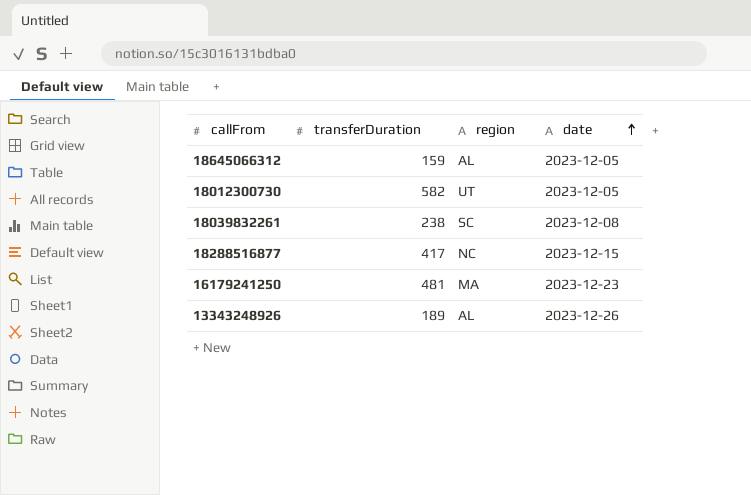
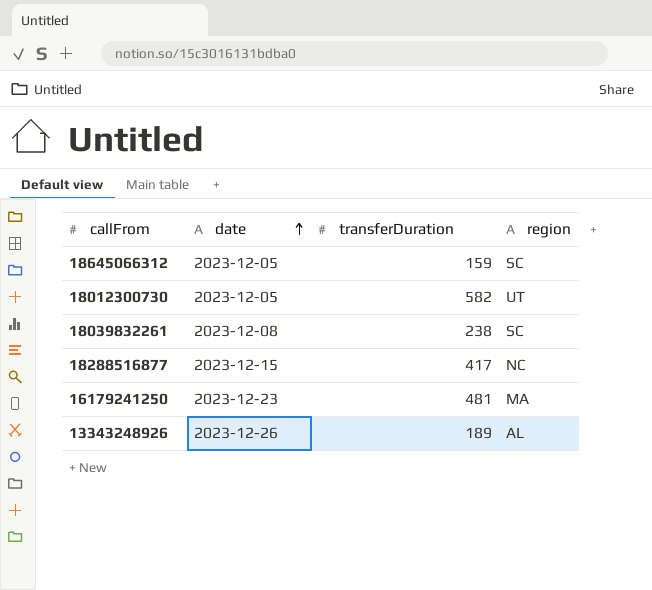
column date | position: 4 -> 2
18645066312 | region: AL -> SC

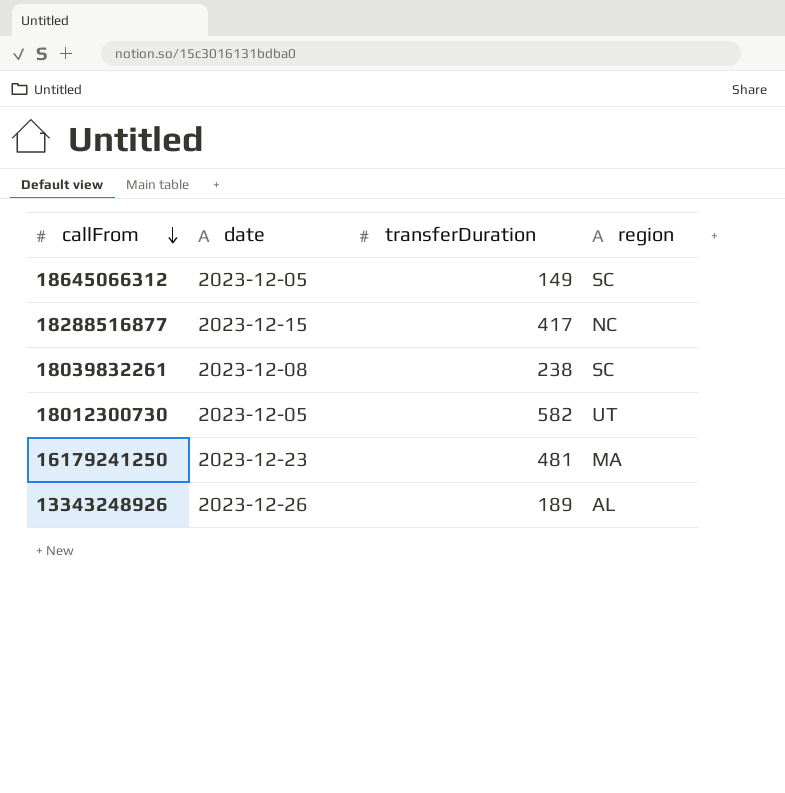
row order: date ascending -> callFrom descending
18645066312 | transferDuration: 159 -> 149

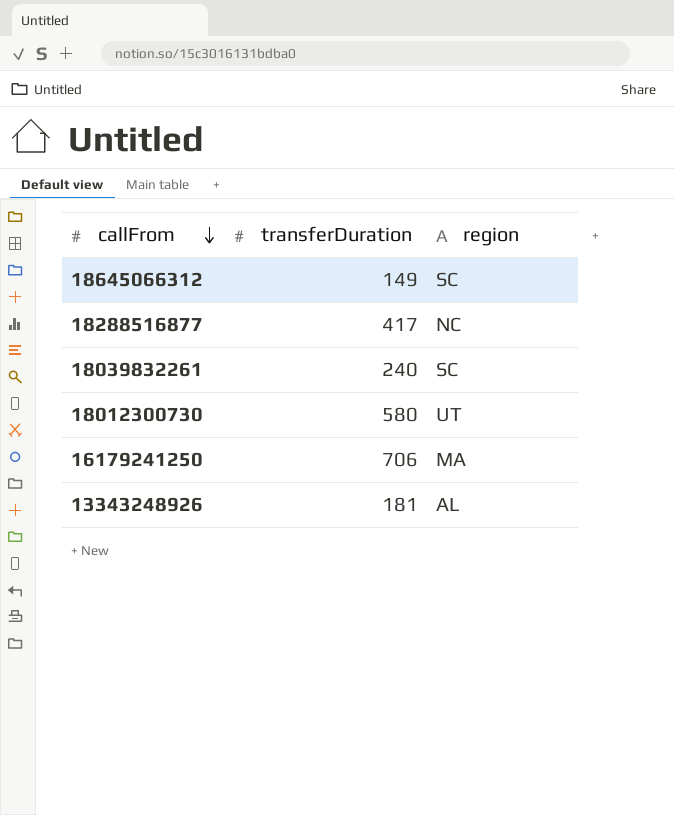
column date | position: 2 -> none
18039832261 | transferDuration: 238 -> 240
18012300730 | transferDuration: 582 -> 580
16179241250 | transferDuration: 481 -> 706
13343248926 | transferDuration: 189 -> 181

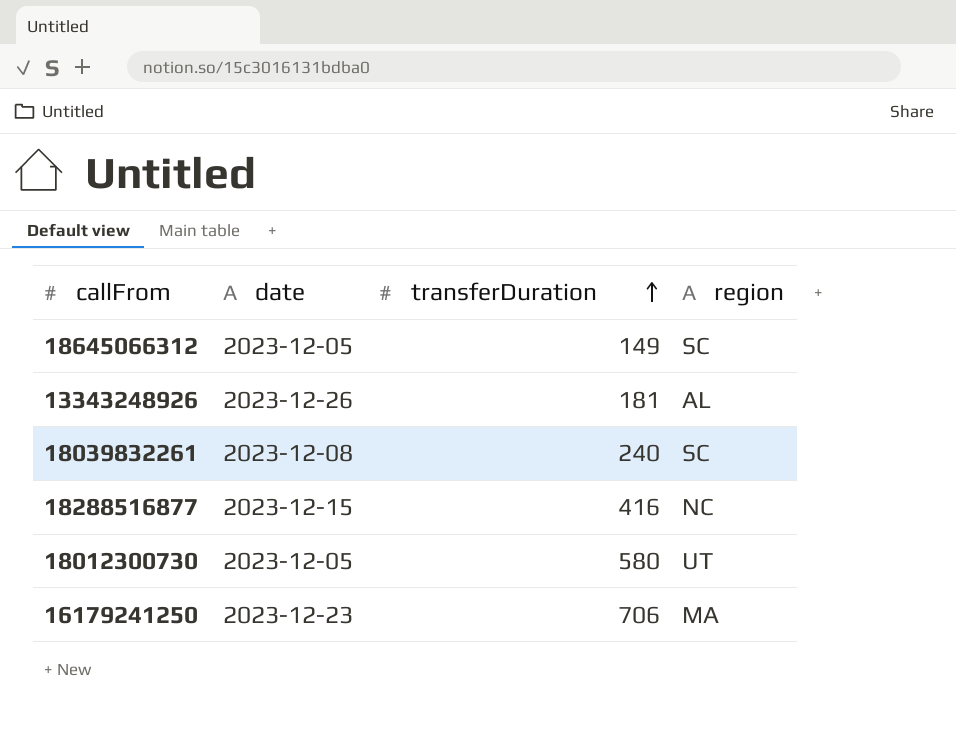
row order: callFrom descending -> transferDuration ascending
column date | position: none -> 2
18288516877 | transferDuration: 417 -> 416

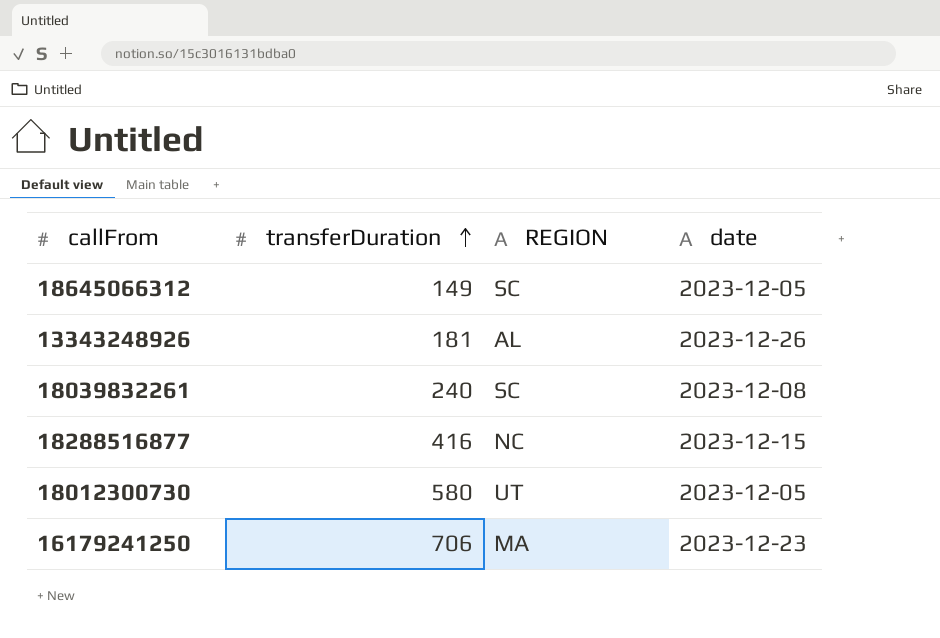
column name: region -> REGION
column date | position: 2 -> 4

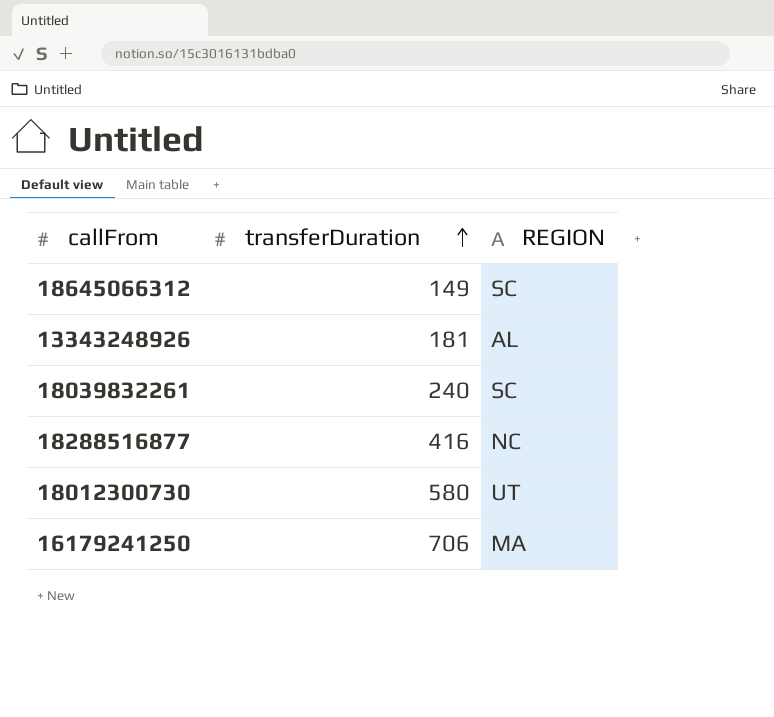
column date | position: 4 -> none

